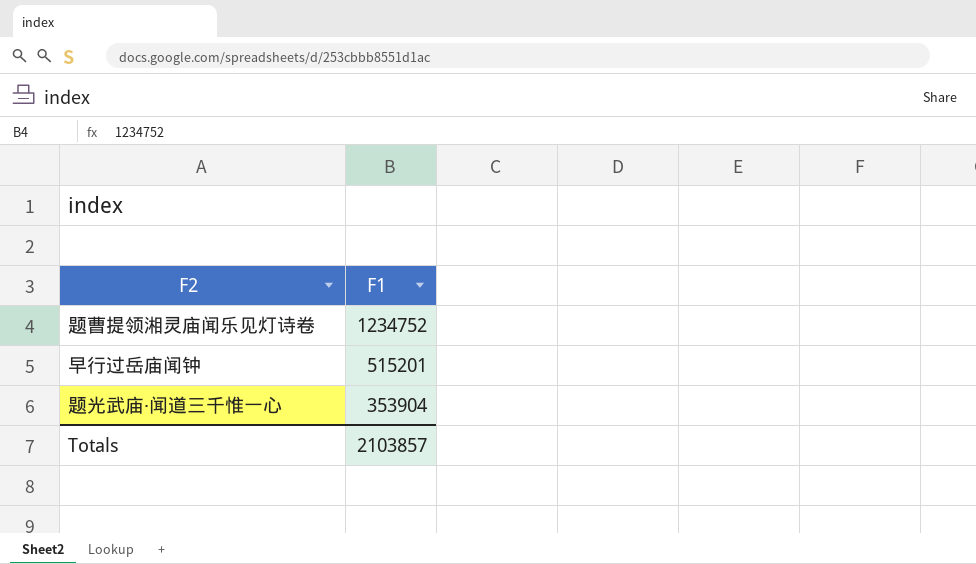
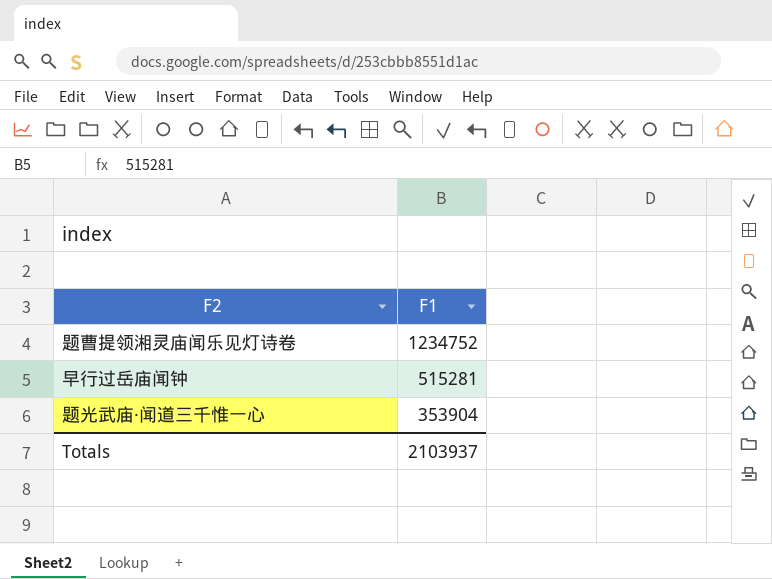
早行过岳庙闻钟 | F1: 515201 -> 515281
Totals | F1: 2103857 -> 2103937

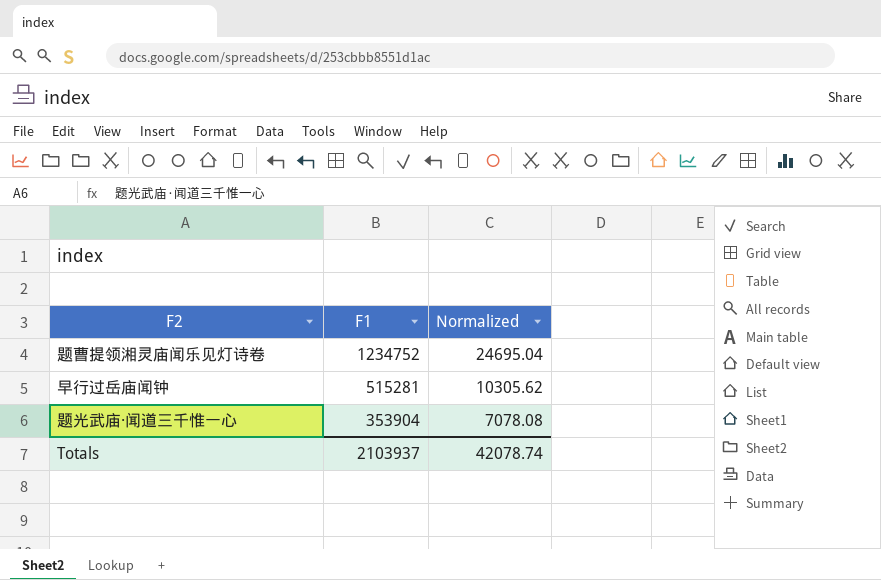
column Normalized | formula: none -> [F1] * 0.02

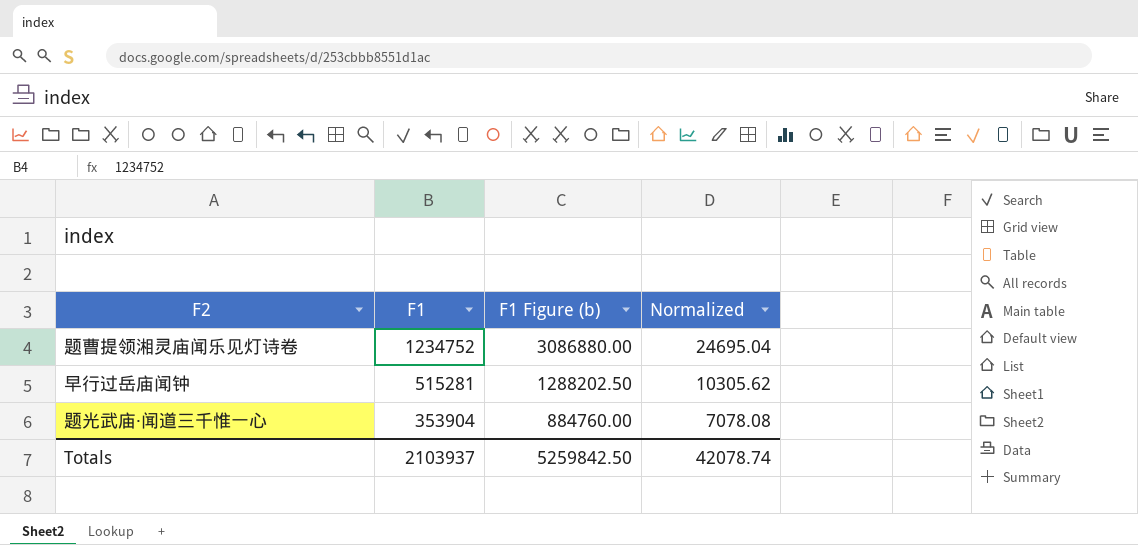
column F1 Figure (b) | formula: none -> [F1] * 2.5

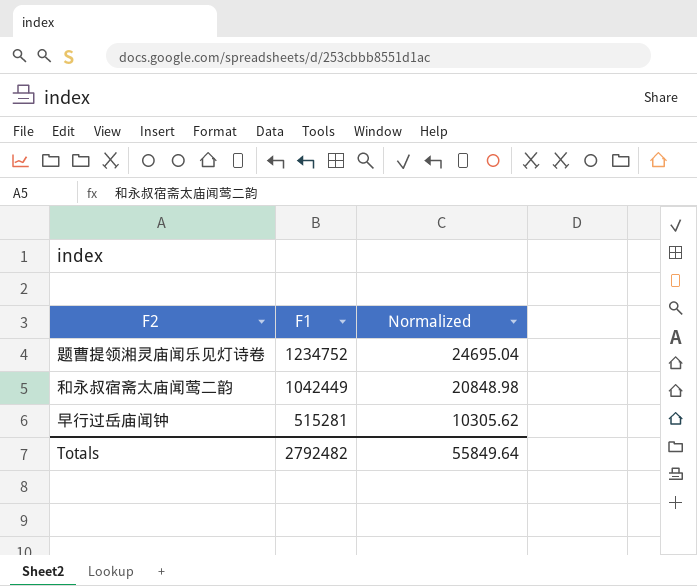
column F1 Figure (b) | formula: [F1] * 2.5 -> none
row 题光武庙·闻道三千惟一心: 353904 | 884760.00 | 7078.08 -> none
row 和永叔宿斋太庙闻莺二韵: none -> 1042449 | 20848.98
Totals | F1: 2103937 -> 2792482
Totals | Normalized: 42078.74 -> 55849.64

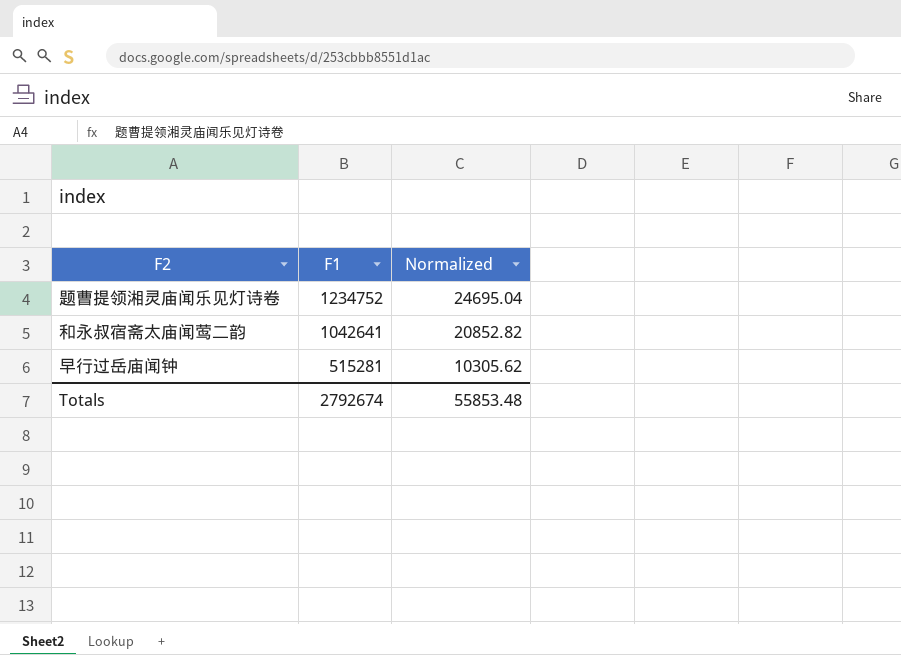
和永叔宿斋太庙闻莺二韵 | F1: 1042449 -> 1042641
和永叔宿斋太庙闻莺二韵 | Normalized: 20848.98 -> 20852.82
Totals | F1: 2792482 -> 2792674
Totals | Normalized: 55849.64 -> 55853.48

